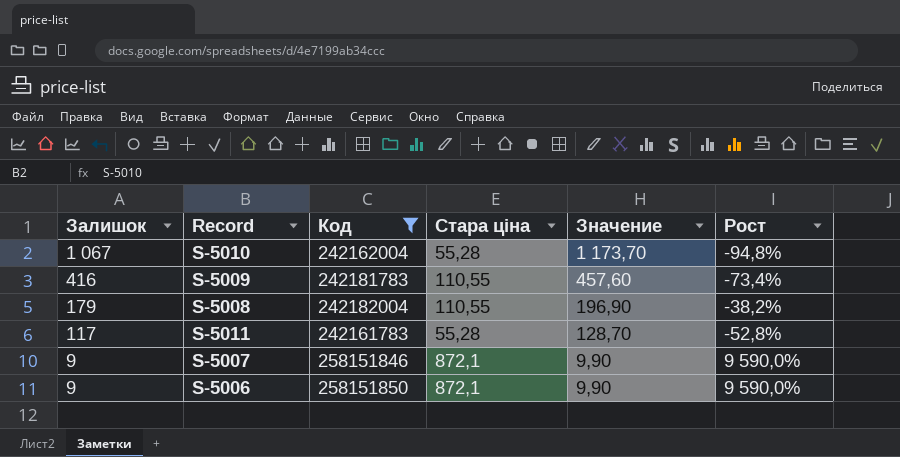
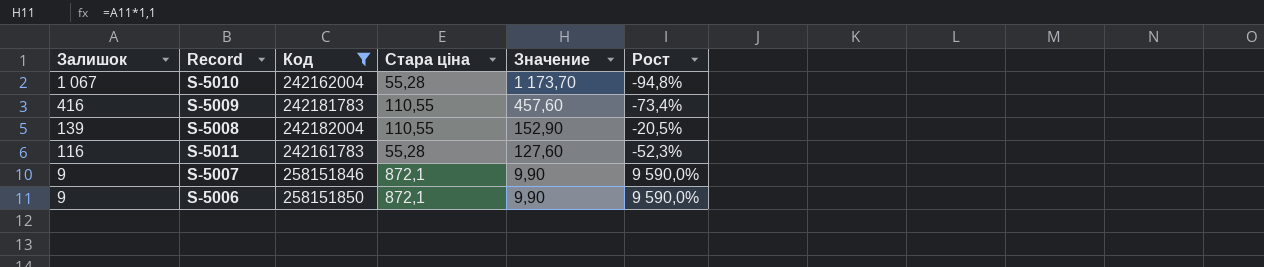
S-5008 | Залишок: 179 -> 139
S-5008 | Значение: 196,90 -> 152,90
S-5008 | Рост: -38,2% -> -20,5%
S-5011 | Залишок: 117 -> 116
S-5011 | Значение: 128,70 -> 127,60
S-5011 | Рост: -52,8% -> -52,3%

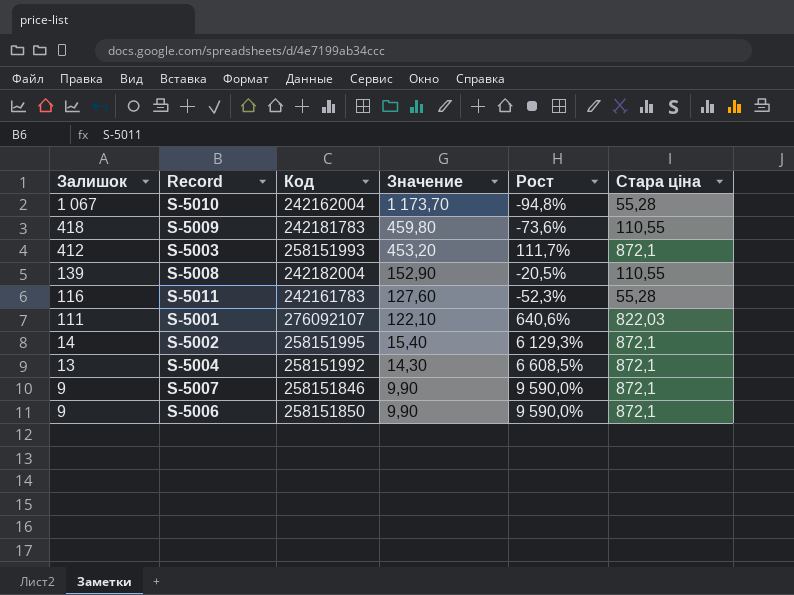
filter: Код <= 258151850 -> none
column Стара ціна | position: 4 -> 6
S-5009 | Залишок: 416 -> 418
S-5009 | Значение: 457,60 -> 459,80
S-5009 | Рост: -73,4% -> -73,6%

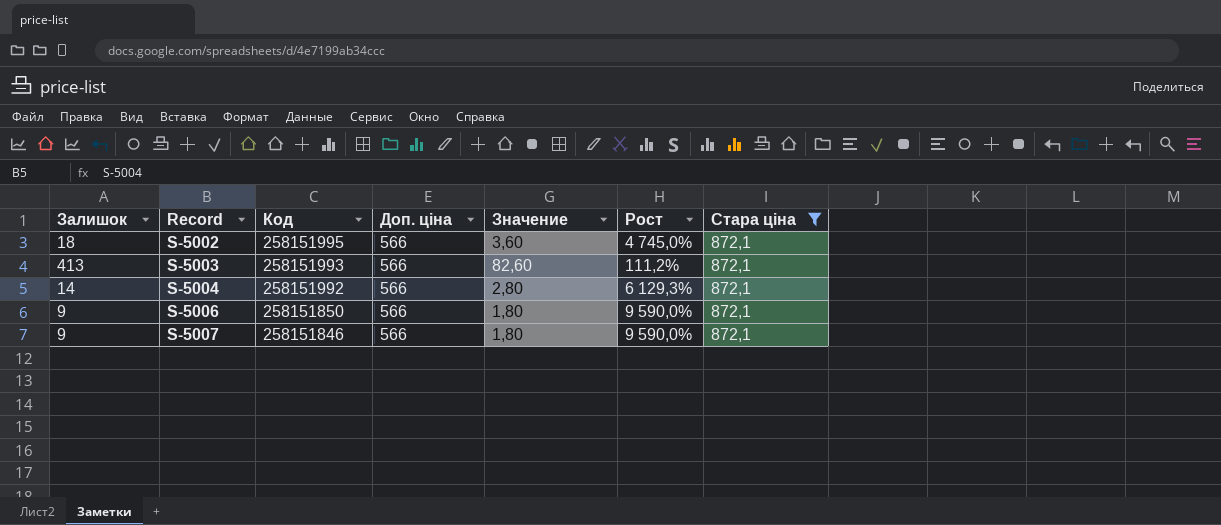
filter: none -> Стара ціна = 872,1
row order: Залишок descending -> Record ascending
column Доп. ціна | position: none -> 4
column Значение | formula: [Залишок] * 1,1 -> [Залишок] * 0,2
S-5002 | Залишок: 14 -> 18
S-5002 | Рост: 6 129,3% -> 4 745,0%
S-5003 | Залишок: 412 -> 413
S-5003 | Рост: 111,7% -> 111,2%
S-5004 | Залишок: 13 -> 14
S-5004 | Рост: 6 608,5% -> 6 129,3%

